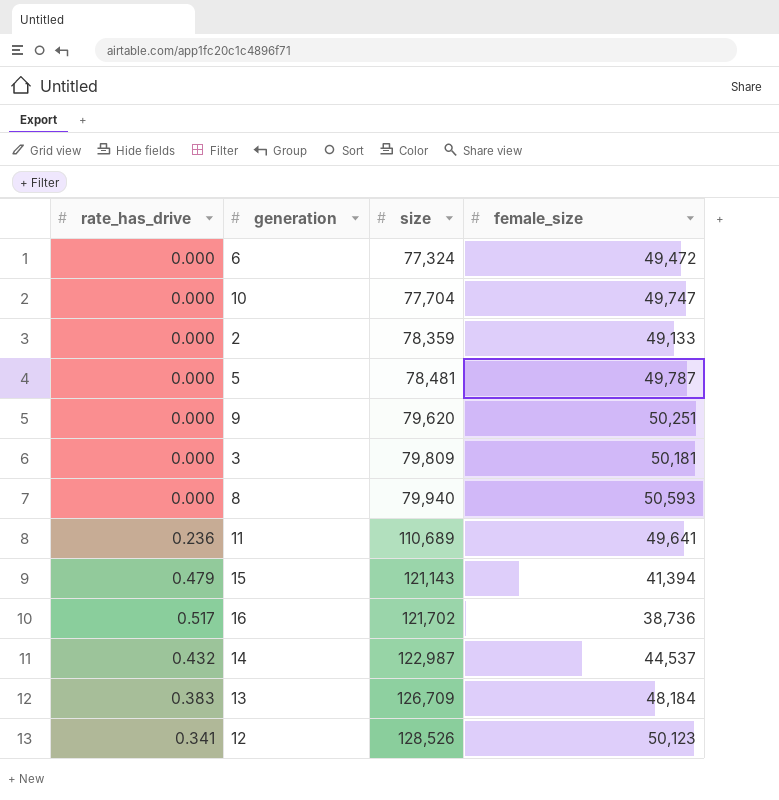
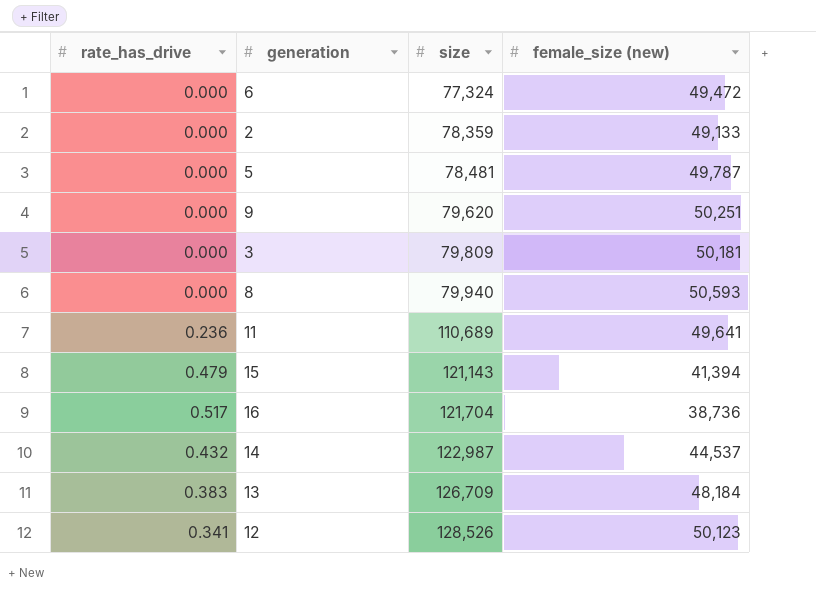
column name: female_size -> female_size (new)
row 10: 0.000 | 77,704 | 49,747 -> none
16 | size: 121,702 -> 121,704

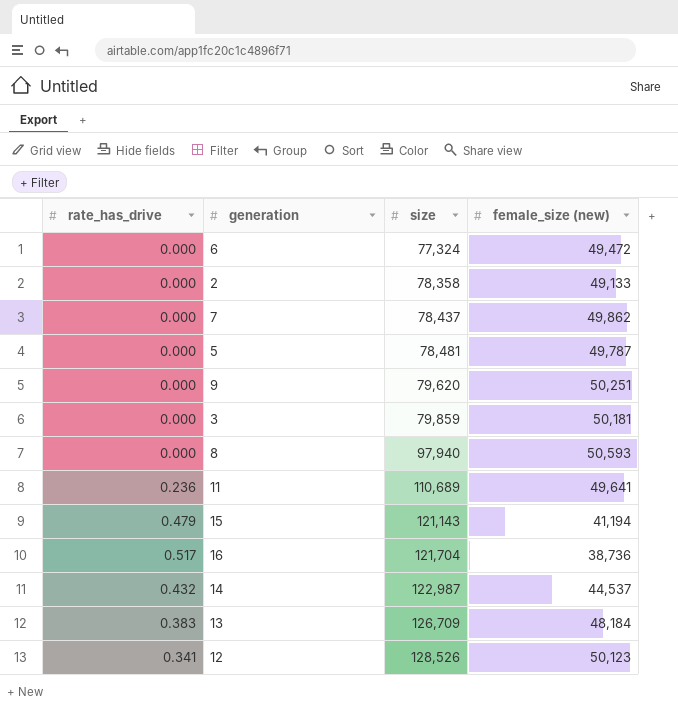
2 | size: 78,359 -> 78,358
row 7: none -> 0.000 | 78,437 | 49,862
3 | size: 79,809 -> 79,859
8 | size: 79,940 -> 97,940
15 | female_size (new): 41,394 -> 41,194

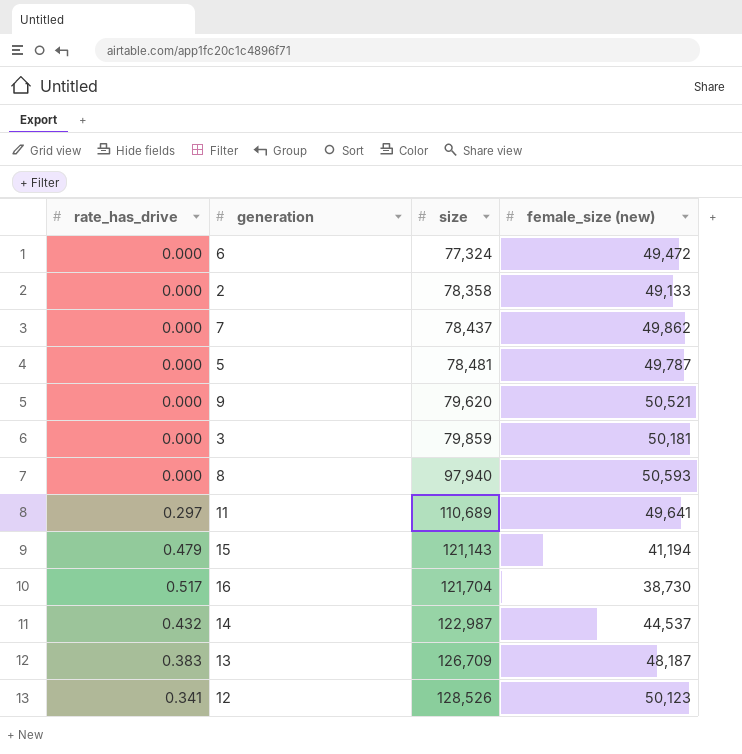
9 | female_size (new): 50,251 -> 50,521
11 | rate_has_drive: 0.236 -> 0.297
16 | female_size (new): 38,736 -> 38,730
13 | female_size (new): 48,184 -> 48,187

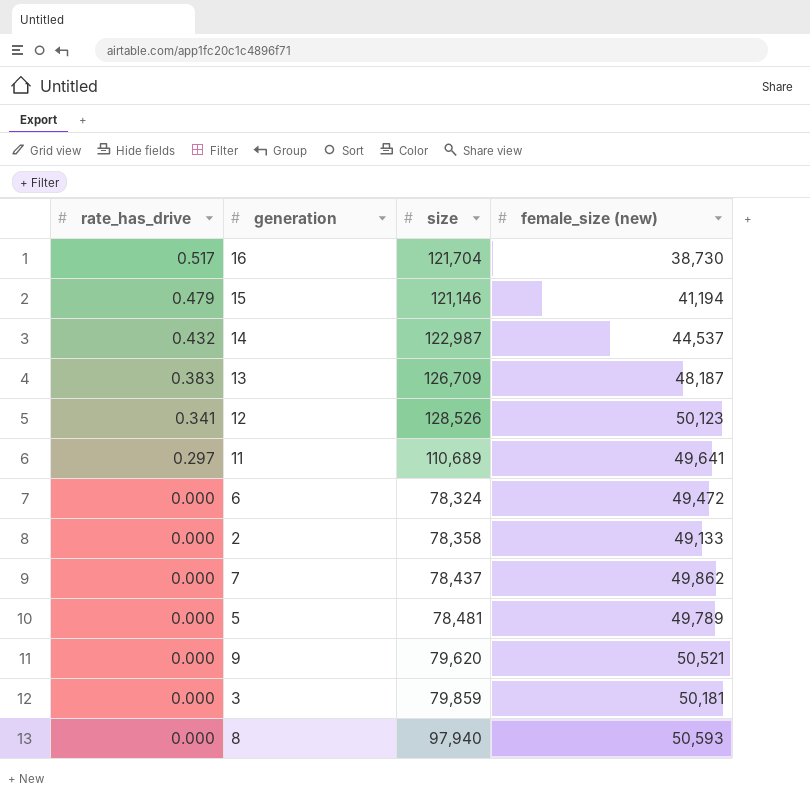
row order: size ascending -> rate_has_drive descending
15 | size: 121,143 -> 121,146
6 | size: 77,324 -> 78,324
5 | female_size (new): 49,787 -> 49,789

